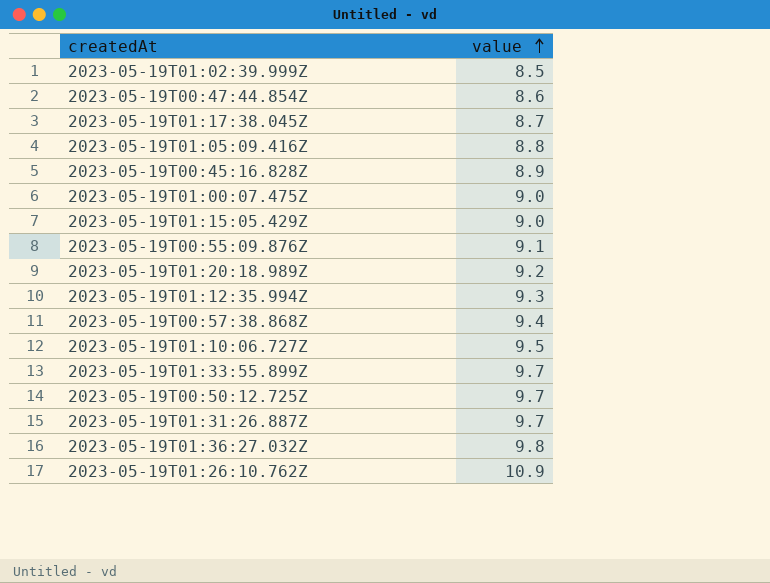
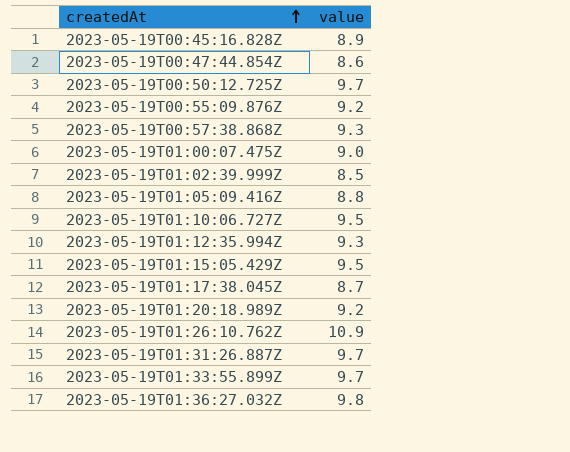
row order: value ascending -> createdAt ascending
2023-05-19T00:55:09.876Z | value: 9.1 -> 9.2
2023-05-19T00:57:38.868Z | value: 9.4 -> 9.3
2023-05-19T01:15:05.429Z | value: 9.0 -> 9.5

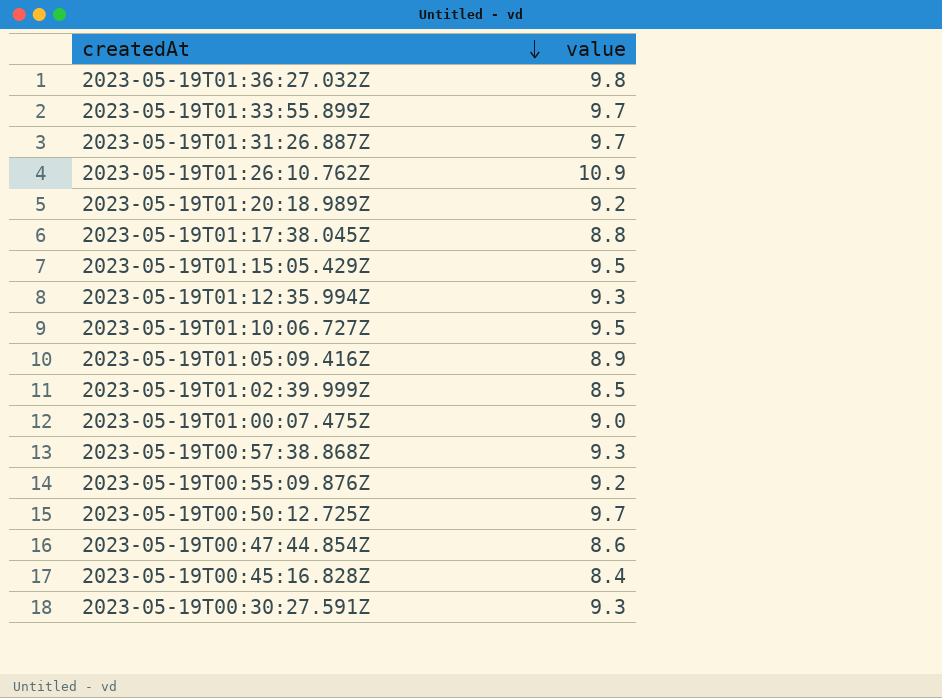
row order: createdAt ascending -> createdAt descending
2023-05-19T01:17:38.045Z | value: 8.7 -> 8.8
2023-05-19T01:05:09.416Z | value: 8.8 -> 8.9
2023-05-19T00:45:16.828Z | value: 8.9 -> 8.4
row 2023-05-19T00:30:27.591Z: none -> 9.3

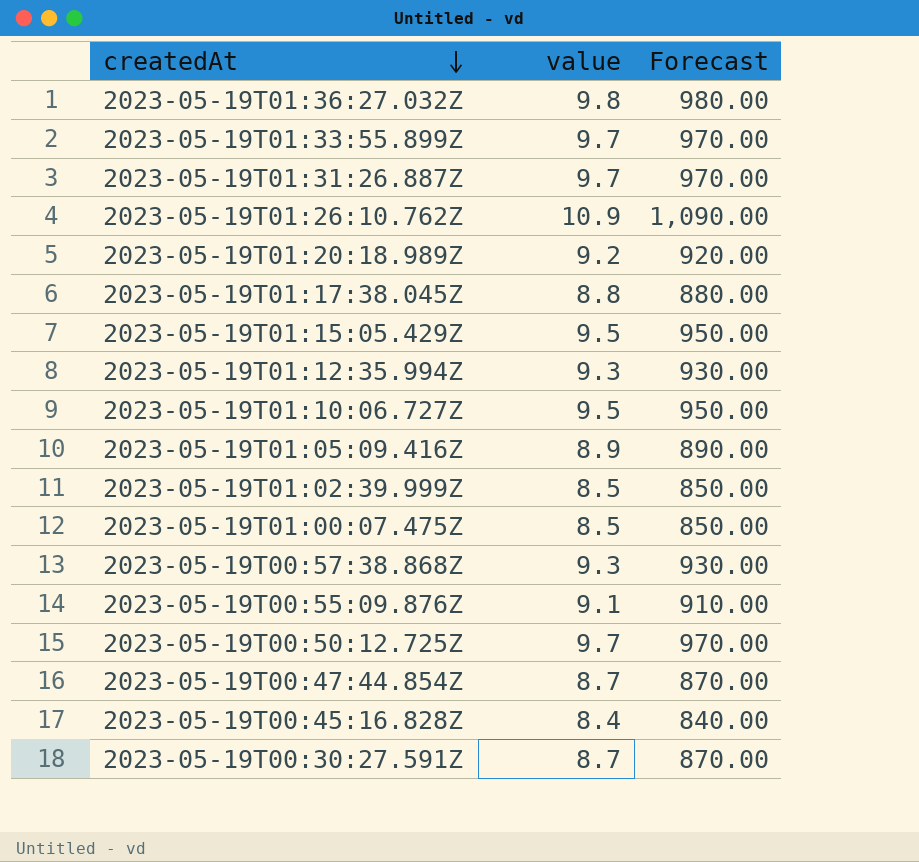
column Forecast | formula: none -> [value] * 100
2023-05-19T01:00:07.475Z | value: 9.0 -> 8.5
2023-05-19T00:55:09.876Z | value: 9.2 -> 9.1
2023-05-19T00:47:44.854Z | value: 8.6 -> 8.7
2023-05-19T00:30:27.591Z | value: 9.3 -> 8.7

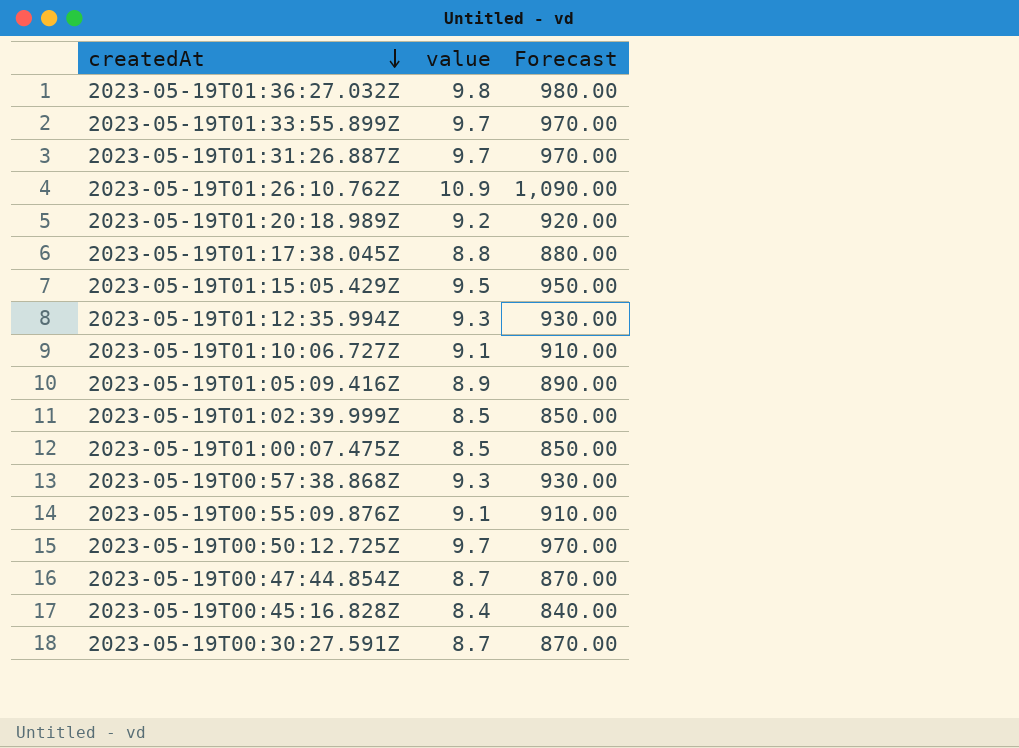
2023-05-19T01:10:06.727Z | value: 9.5 -> 9.1
2023-05-19T01:10:06.727Z | Forecast: 950.00 -> 910.00

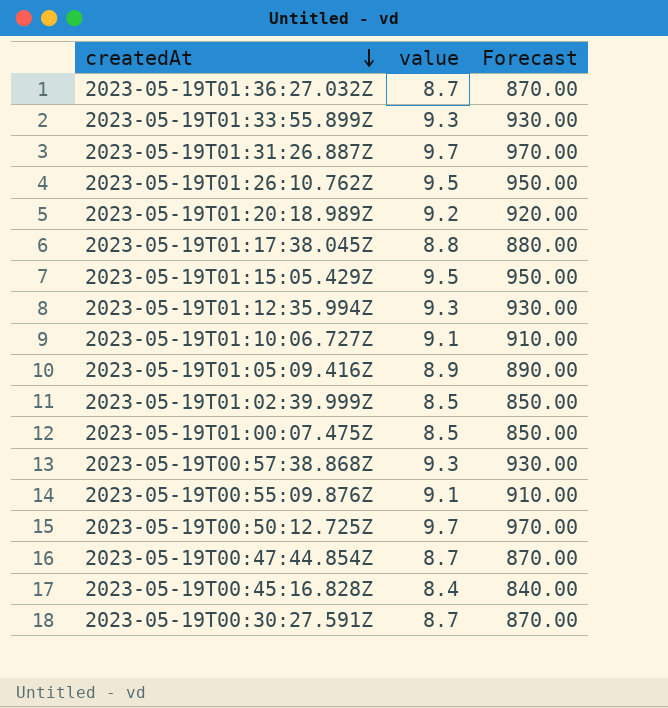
2023-05-19T01:36:27.032Z | value: 9.8 -> 8.7
2023-05-19T01:36:27.032Z | Forecast: 980.00 -> 870.00
2023-05-19T01:33:55.899Z | value: 9.7 -> 9.3
2023-05-19T01:33:55.899Z | Forecast: 970.00 -> 930.00
2023-05-19T01:26:10.762Z | value: 10.9 -> 9.5
2023-05-19T01:26:10.762Z | Forecast: 1,090.00 -> 950.00

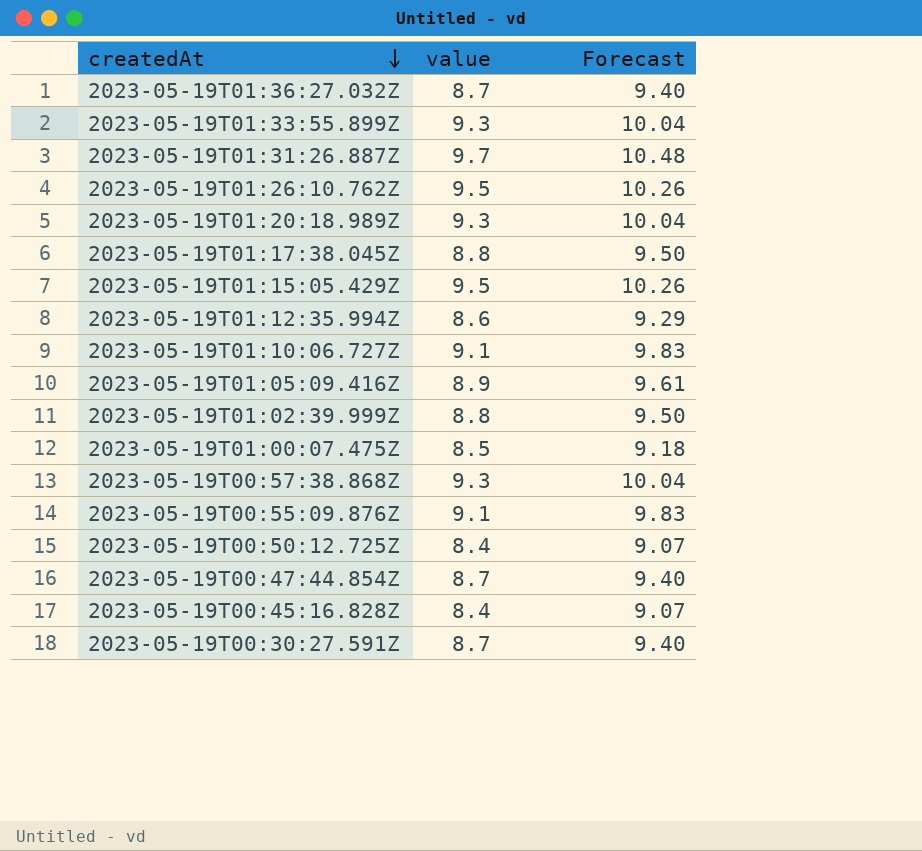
column Forecast | formula: [value] * 100 -> [value] * 1.08
2023-05-19T01:20:18.989Z | value: 9.2 -> 9.3
2023-05-19T01:12:35.994Z | value: 9.3 -> 8.6
2023-05-19T01:02:39.999Z | value: 8.5 -> 8.8
2023-05-19T00:50:12.725Z | value: 9.7 -> 8.4

